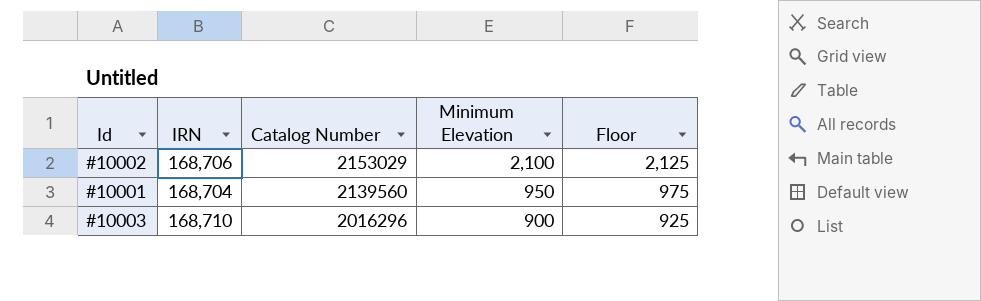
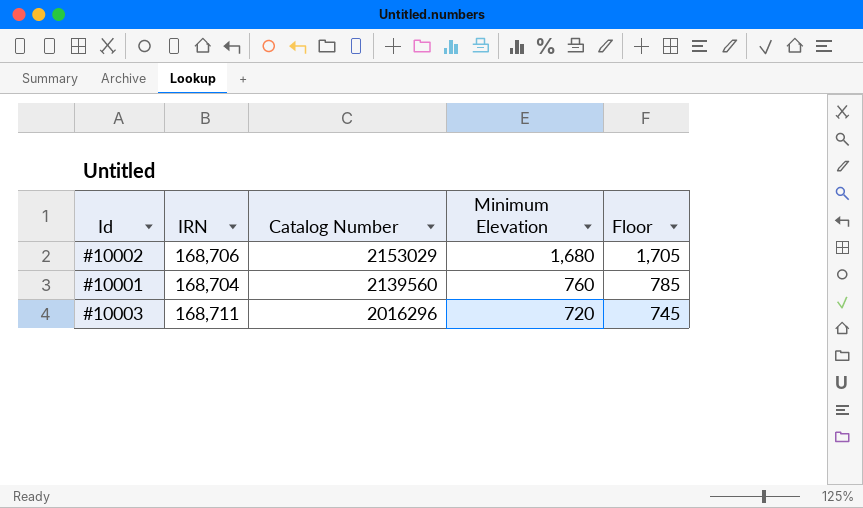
#10002 | Minimum Elevation: 2,100 -> 1,680
#10002 | Floor: 2,125 -> 1,705
#10001 | Minimum Elevation: 950 -> 760
#10001 | Floor: 975 -> 785
#10003 | IRN: 168,710 -> 168,711
#10003 | Minimum Elevation: 900 -> 720
#10003 | Floor: 925 -> 745

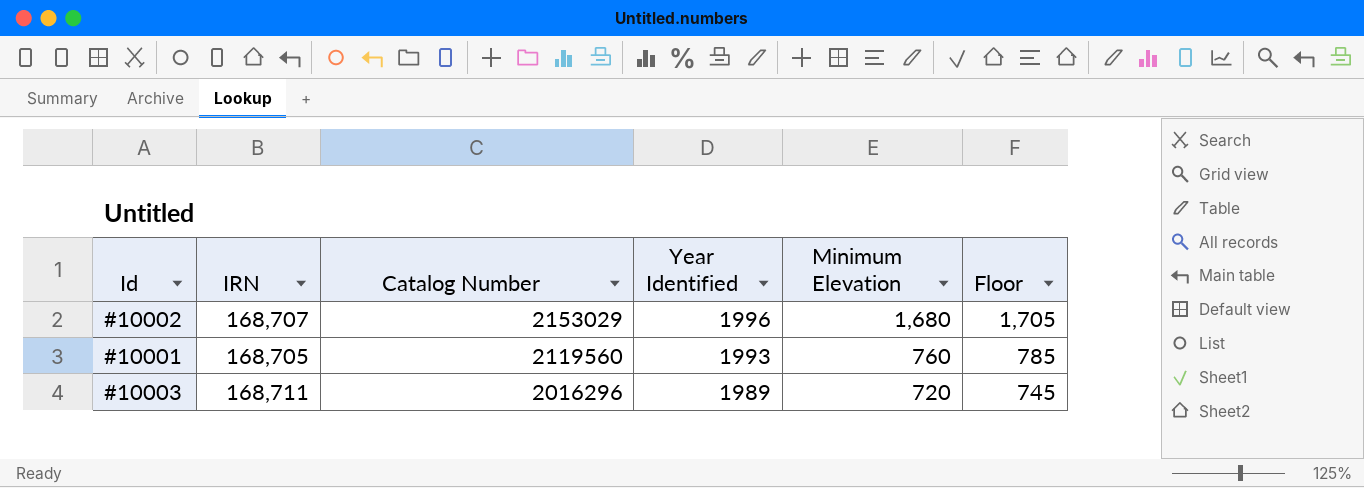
column Year Identified | position: none -> 4
#10002 | IRN: 168,706 -> 168,707
#10001 | IRN: 168,704 -> 168,705
#10001 | Catalog Number: 2139560 -> 2119560

